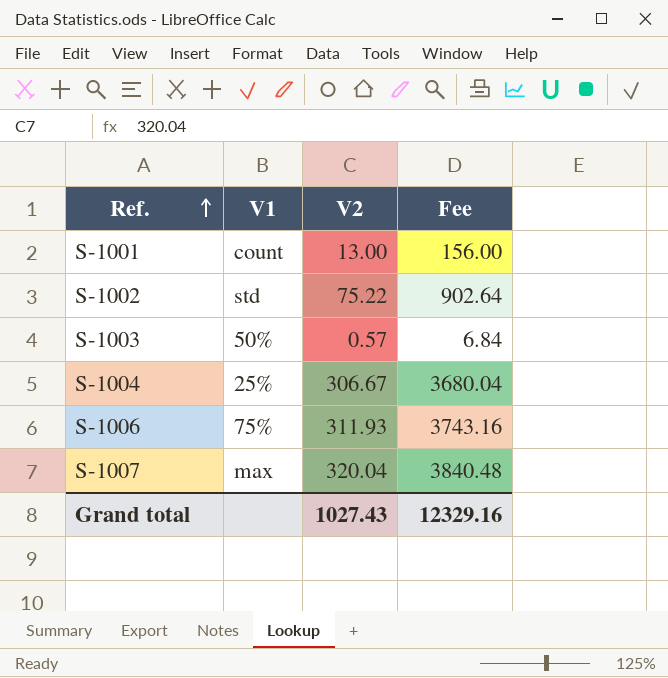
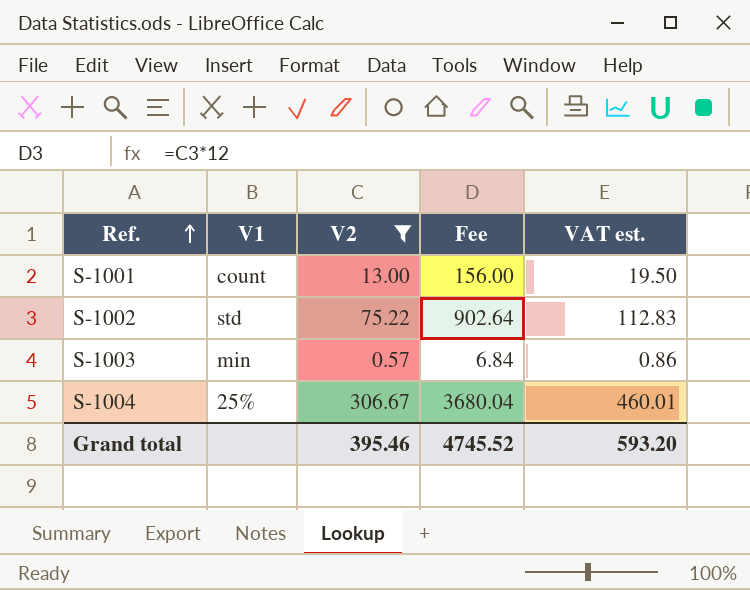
filter: none -> V2 <= 306.67
column VAT est. | formula: none -> [V2] * 1.5
S-1003 | V1: 50% -> min
Grand total | V2: 1027.43 -> 395.46
Grand total | Fee: 12329.16 -> 4745.52

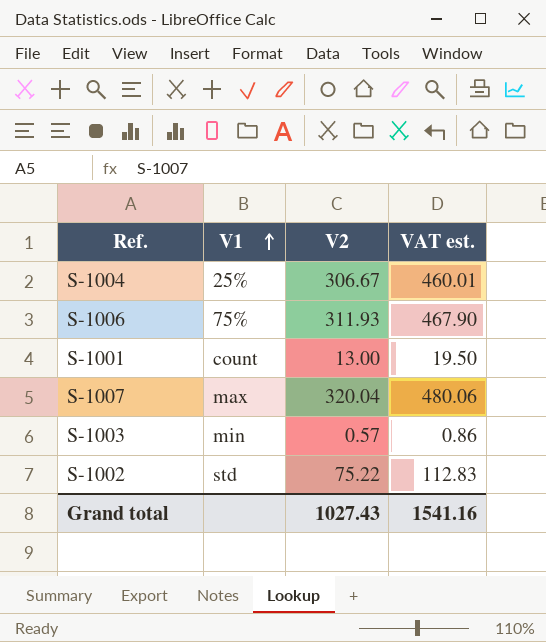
filter: V2 <= 306.67 -> none
row order: Ref. ascending -> V1 ascending
column Fee | formula: [V2] * 12 -> none
Grand total | V2: 395.46 -> 1027.43
Grand total | VAT est.: 593.20 -> 1541.16

